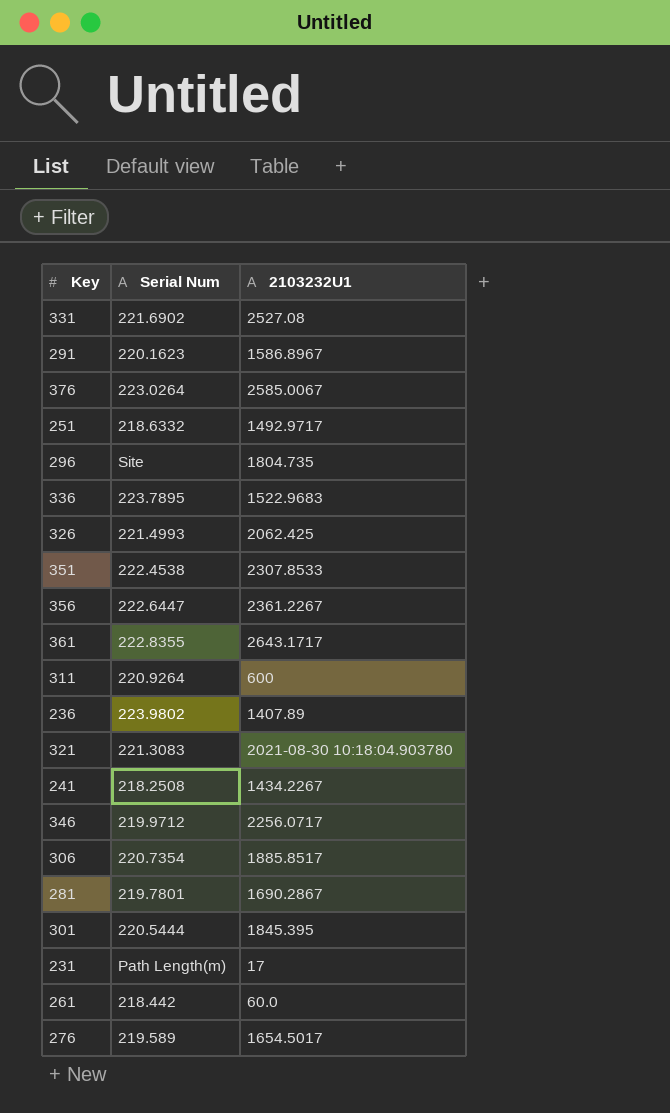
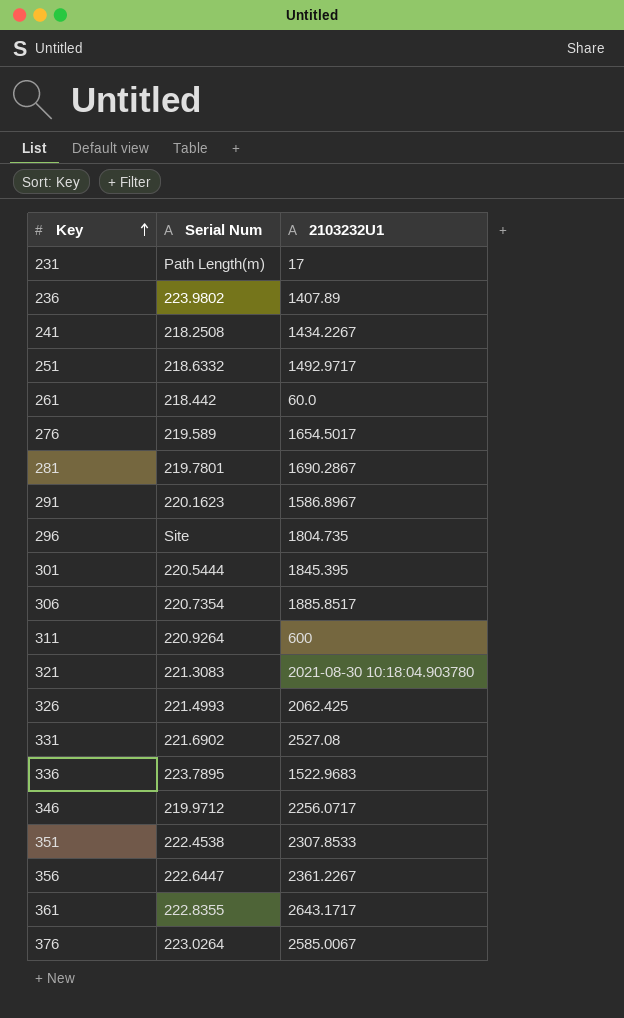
row order: none -> Key ascending

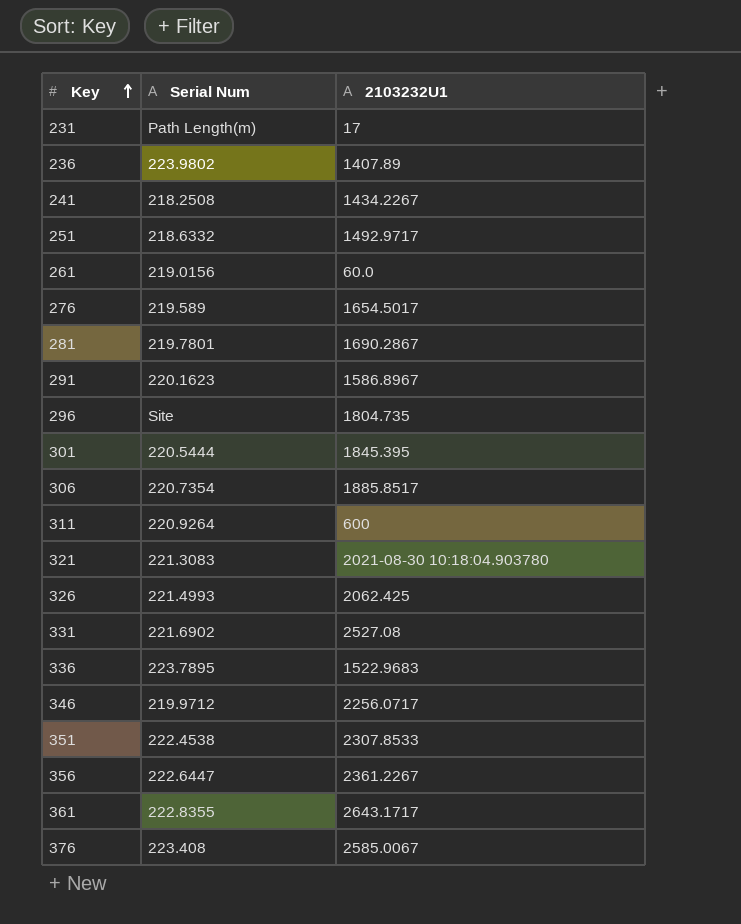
261 | Serial Num: 218.442 -> 219.0156
376 | Serial Num: 223.0264 -> 223.408

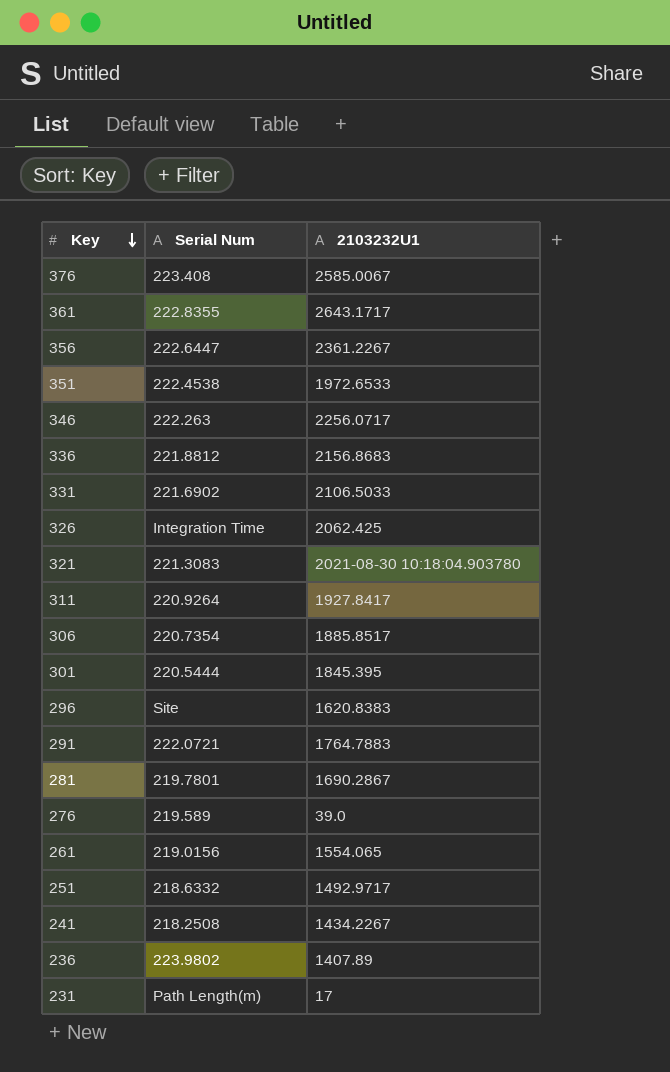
row order: Key ascending -> Key descending
351 | 2103232U1: 2307.8533 -> 1972.6533
346 | Serial Num: 219.9712 -> 222.263
336 | Serial Num: 223.7895 -> 221.8812
336 | 2103232U1: 1522.9683 -> 2156.8683
331 | 2103232U1: 2527.08 -> 2106.5033
326 | Serial Num: 221.4993 -> Integration Time
311 | 2103232U1: 600 -> 1927.8417
296 | 2103232U1: 1804.735 -> 1620.8383
291 | Serial Num: 220.1623 -> 222.0721
291 | 2103232U1: 1586.8967 -> 1764.7883
276 | 2103232U1: 1654.5017 -> 39.0
261 | 2103232U1: 60.0 -> 1554.065

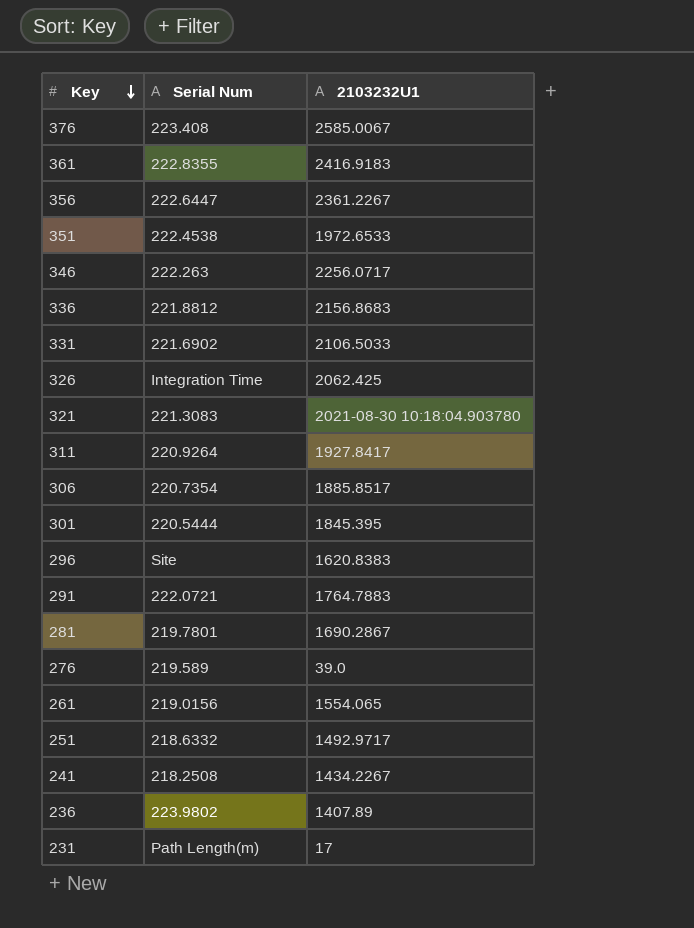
361 | 2103232U1: 2643.1717 -> 2416.9183

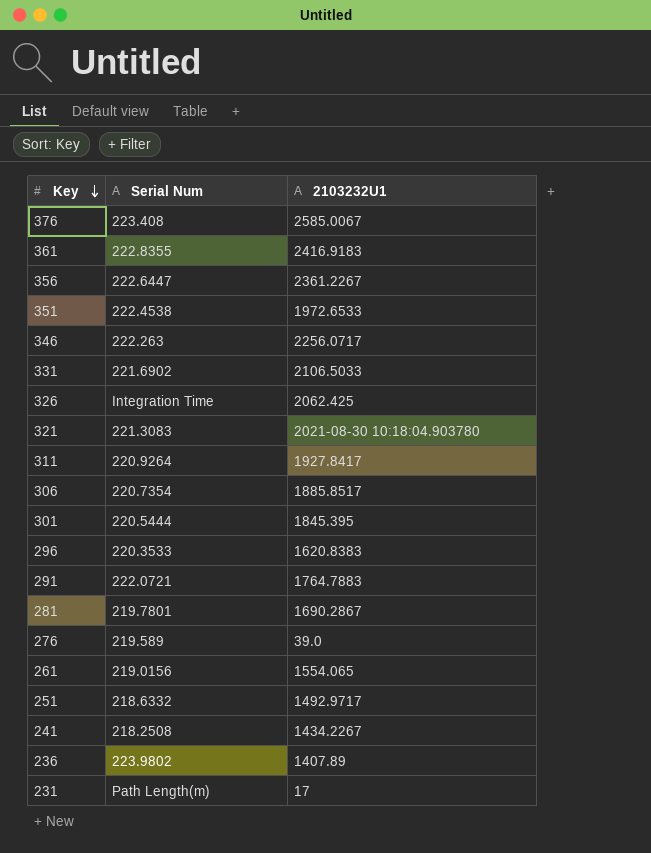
row 336: 221.8812 | 2156.8683 -> none
296 | Serial Num: Site -> 220.3533

